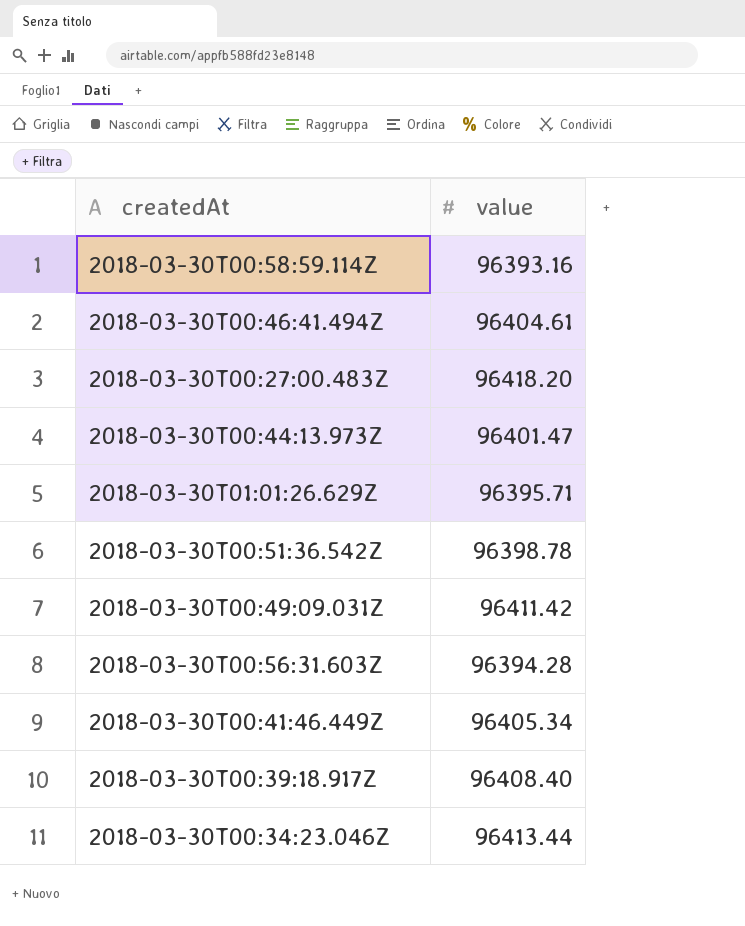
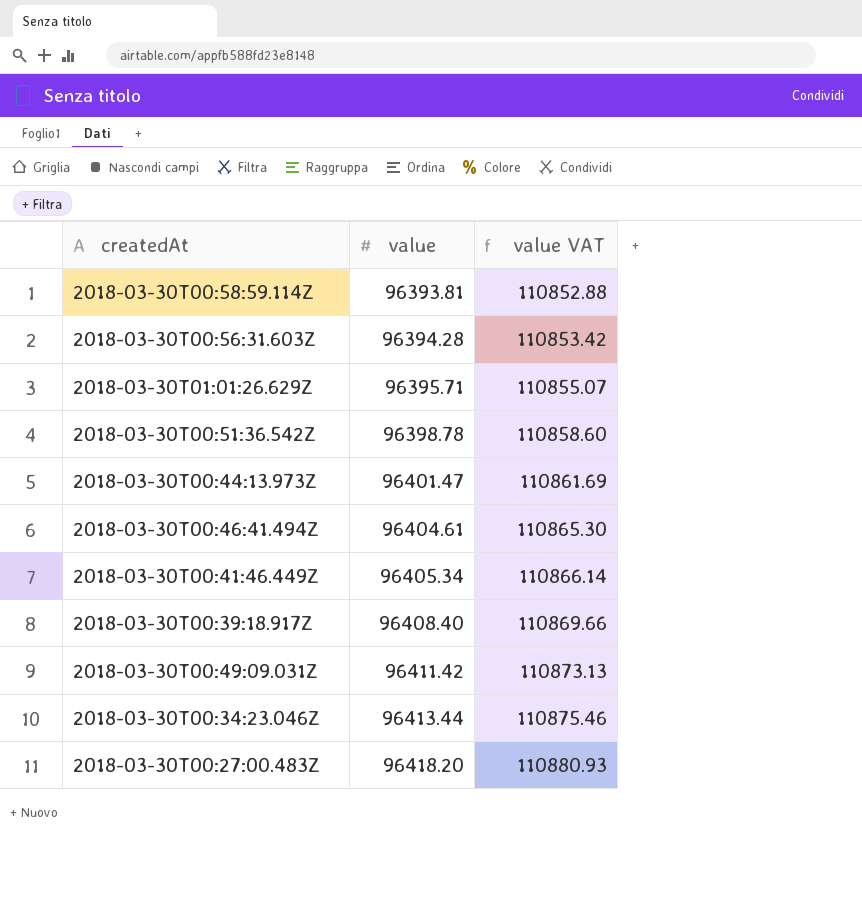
row order: none -> value ascending
column value VAT | formula: none -> [value] * 1.15
2018-03-30T00:58:59.114Z | value: 96393.16 -> 96393.81

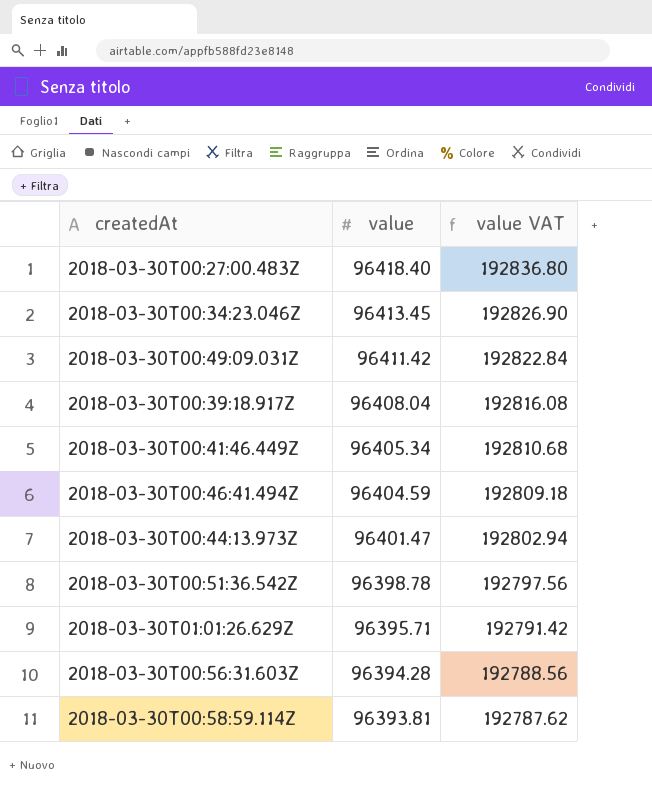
row order: value ascending -> value descending
column value VAT | formula: [value] * 1.15 -> [value] * 2
2018-03-30T00:27:00.483Z | value: 96418.20 -> 96418.40
2018-03-30T00:34:23.046Z | value: 96413.44 -> 96413.45
2018-03-30T00:39:18.917Z | value: 96408.40 -> 96408.04
2018-03-30T00:46:41.494Z | value: 96404.61 -> 96404.59

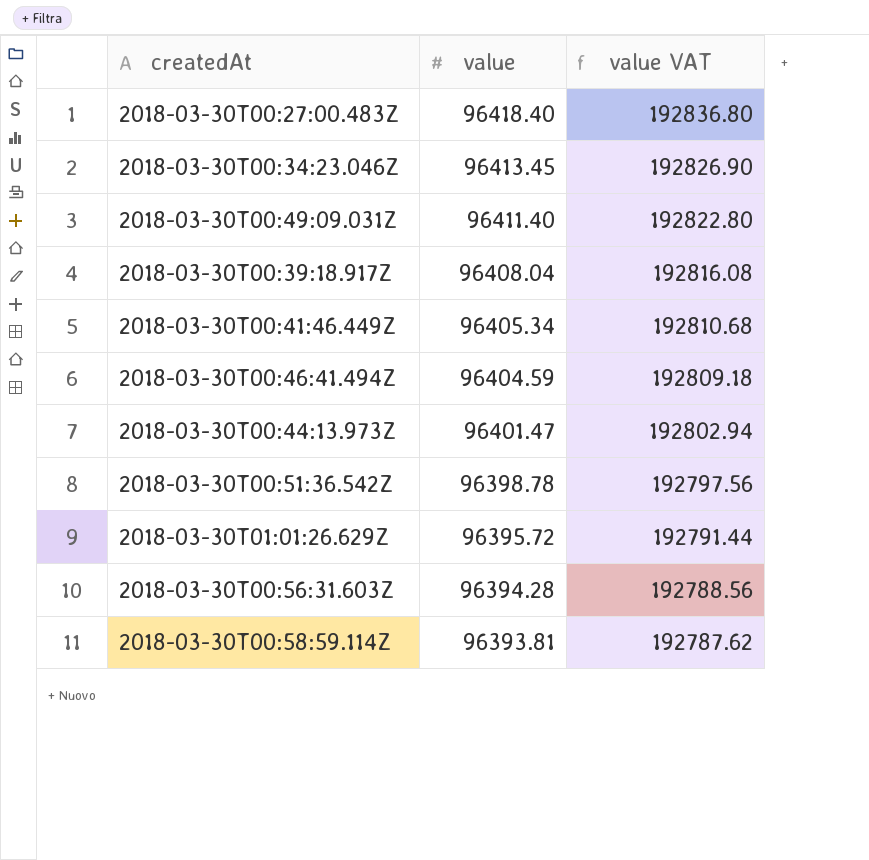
2018-03-30T00:49:09.031Z | value: 96411.42 -> 96411.40
2018-03-30T00:49:09.031Z | value VAT: 192822.84 -> 192822.80
2018-03-30T01:01:26.629Z | value: 96395.71 -> 96395.72
2018-03-30T01:01:26.629Z | value VAT: 192791.42 -> 192791.44

